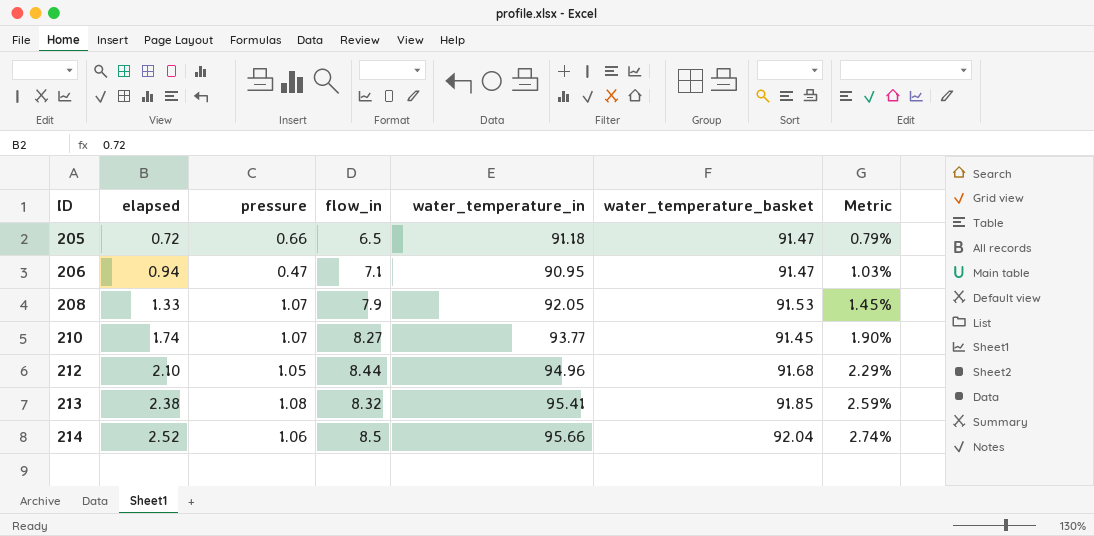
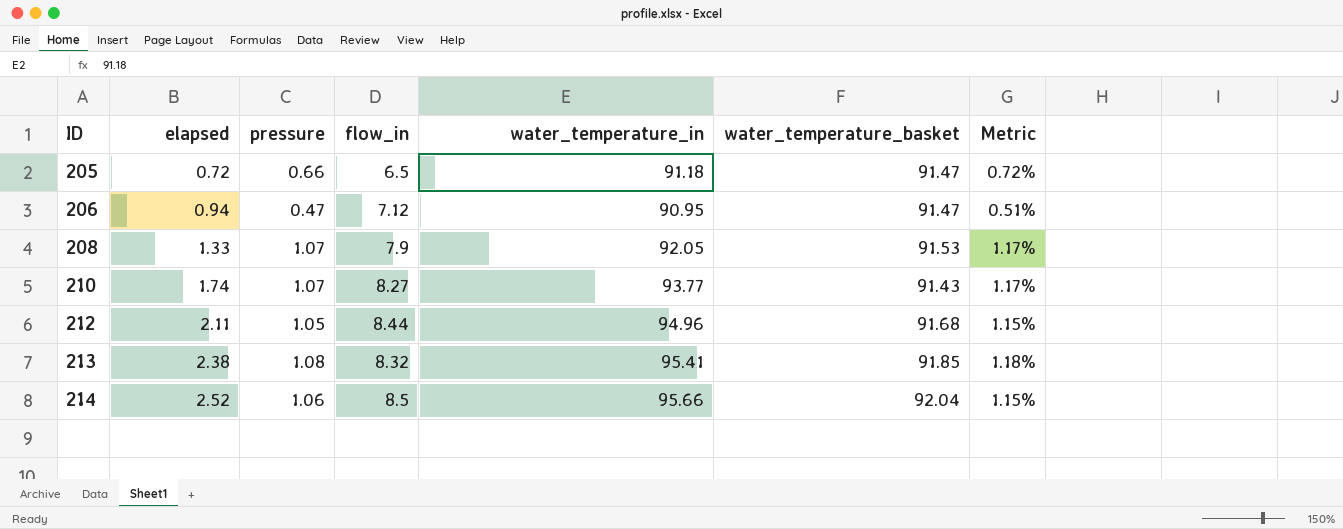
column Metric | formula: [elapsed] / [water_temperature_basket] -> [pressure] / [water_temperature_basket]
206 | flow_in: 7.1 -> 7.12
210 | water_temperature_basket: 91.45 -> 91.43
212 | elapsed: 2.10 -> 2.11

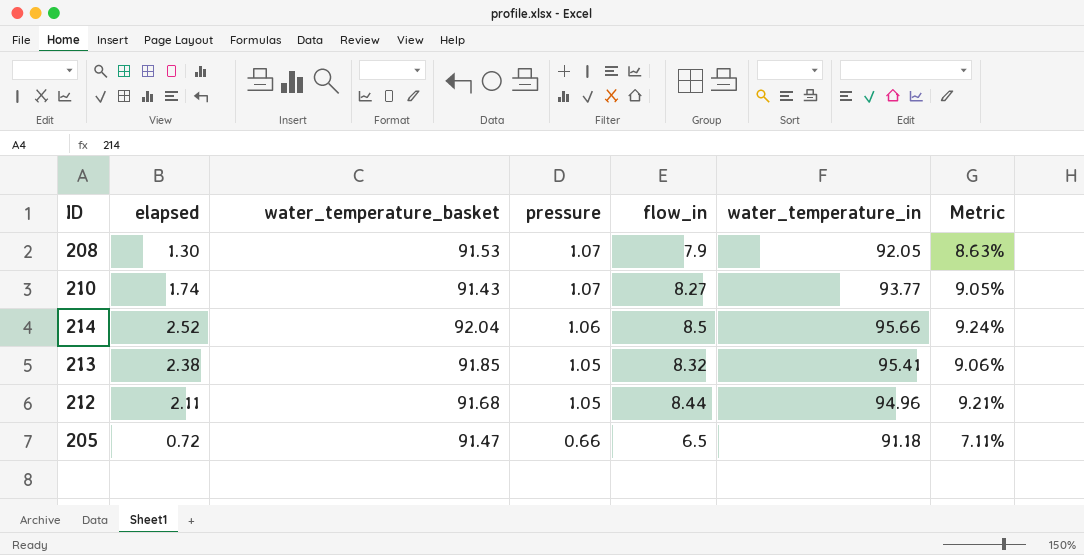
row order: ID ascending -> pressure descending
column water_temperature_basket | position: 6 -> 3
column Metric | formula: [pressure] / [water_temperature_basket] -> [flow_in] / [water_temperature_basket]
row 206: 0.94 | 0.47 | 7.12 | 90.95 | 91.47 | 0.51% -> none
208 | elapsed: 1.33 -> 1.30
213 | pressure: 1.08 -> 1.05

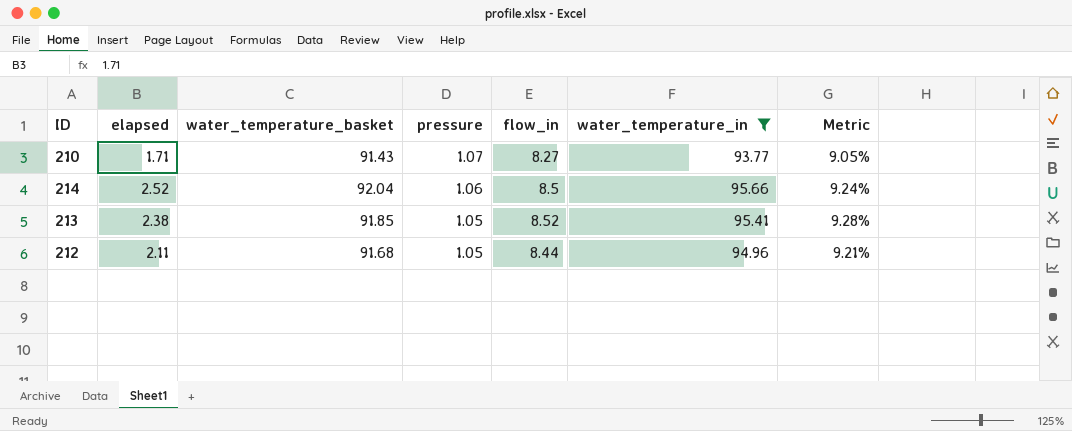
filter: none -> water_temperature_in >= 93.77
210 | elapsed: 1.74 -> 1.71
213 | flow_in: 8.32 -> 8.52
213 | Metric: 9.06% -> 9.28%

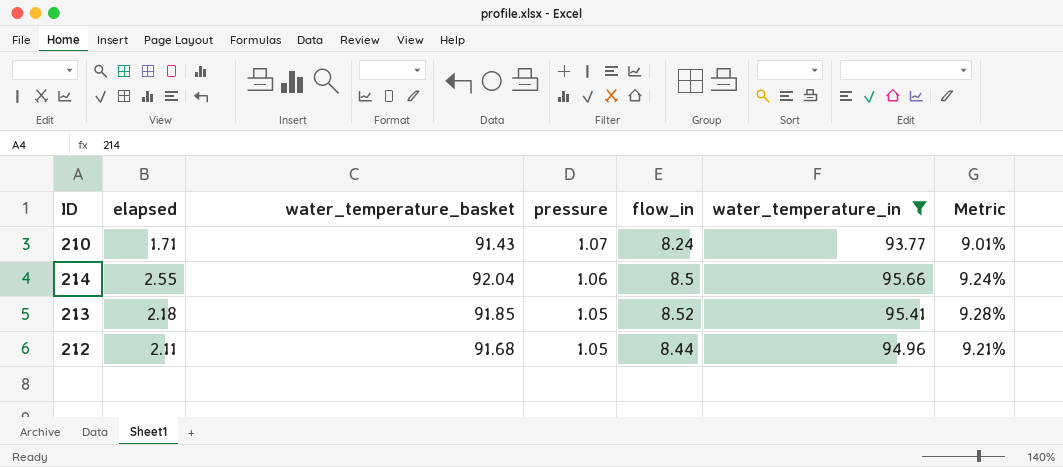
210 | flow_in: 8.27 -> 8.24
210 | Metric: 9.05% -> 9.01%
214 | elapsed: 2.52 -> 2.55
213 | elapsed: 2.38 -> 2.18

